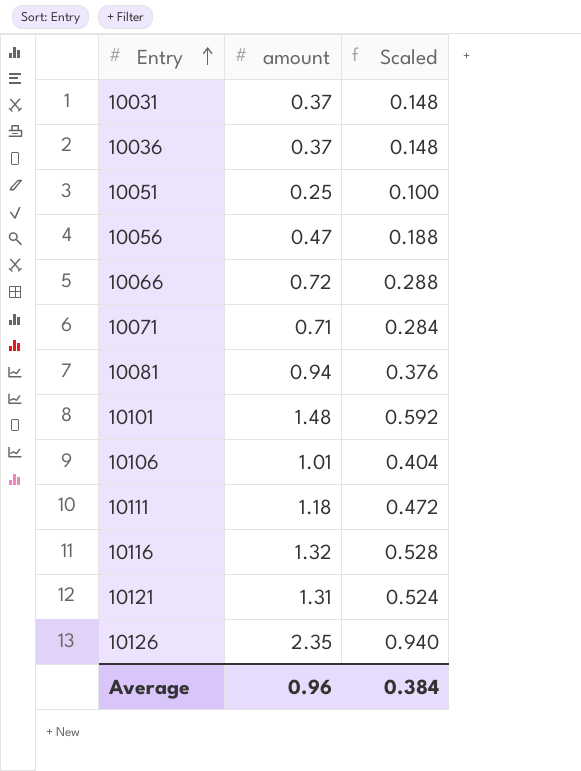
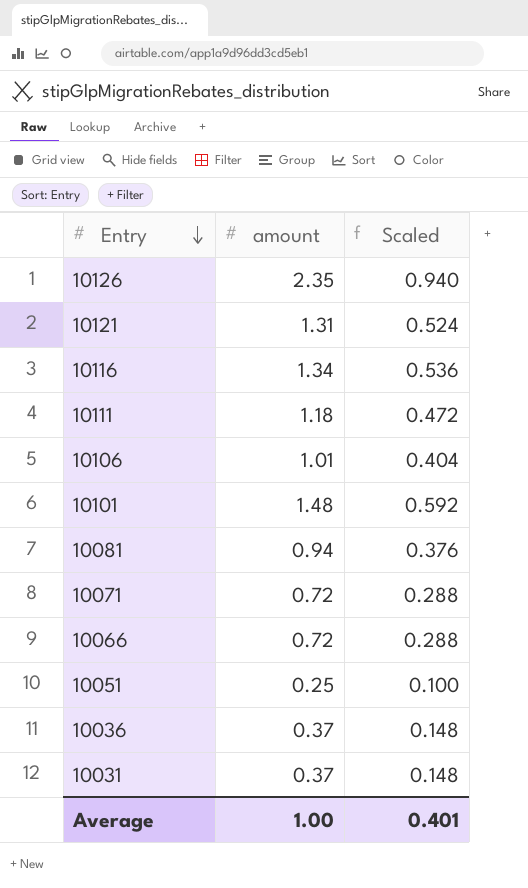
row order: Entry ascending -> Entry descending
row 10056: 0.47 | 0.188 -> none
10116 | amount: 1.32 -> 1.34
10116 | Scaled: 0.528 -> 0.536
10071 | amount: 0.71 -> 0.72
10071 | Scaled: 0.284 -> 0.288
Average | amount: 0.96 -> 1.00
Average | Scaled: 0.384 -> 0.401

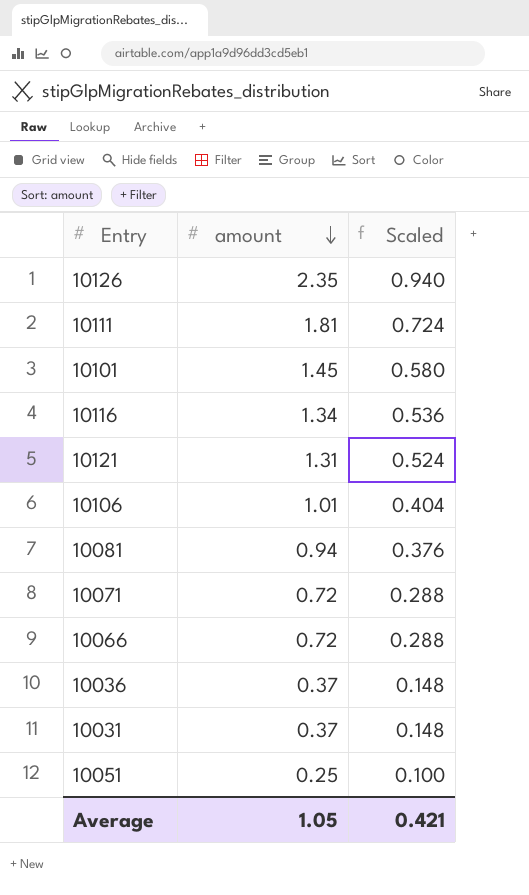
row order: Entry descending -> amount descending
10111 | amount: 1.18 -> 1.81
10111 | Scaled: 0.472 -> 0.724
10101 | amount: 1.48 -> 1.45
10101 | Scaled: 0.592 -> 0.580
Average | amount: 1.00 -> 1.05
Average | Scaled: 0.401 -> 0.421

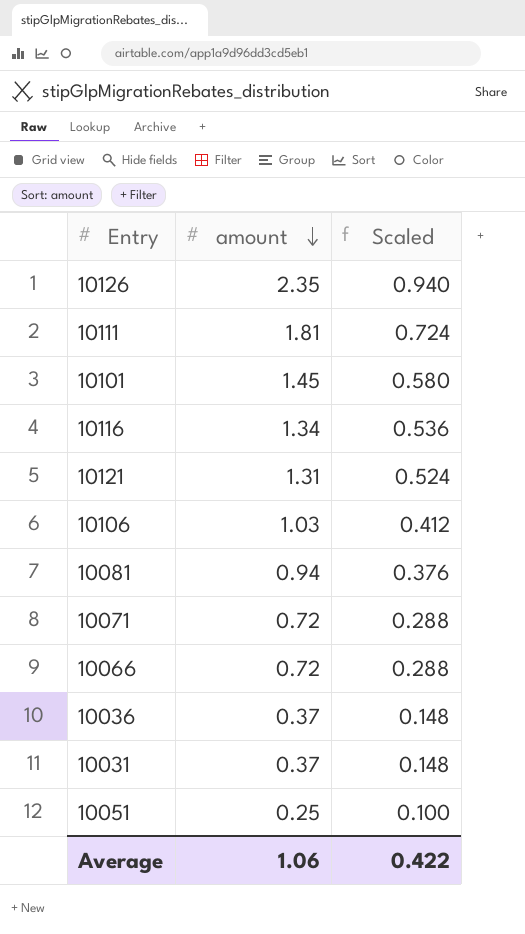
10106 | amount: 1.01 -> 1.03
10106 | Scaled: 0.404 -> 0.412
Average | amount: 1.05 -> 1.06
Average | Scaled: 0.421 -> 0.422

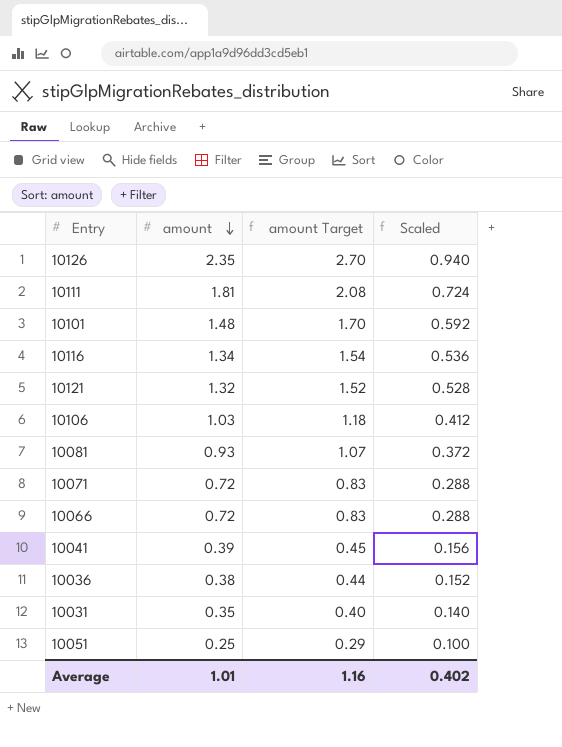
column amount Target | formula: none -> [amount] * 1.15
10101 | amount: 1.45 -> 1.48
10101 | Scaled: 0.580 -> 0.592
10121 | amount: 1.31 -> 1.32
10121 | Scaled: 0.524 -> 0.528
10081 | amount: 0.94 -> 0.93
10081 | Scaled: 0.376 -> 0.372
row 10041: none -> 0.39 | 0.45 | 0.156
10036 | amount: 0.37 -> 0.38
10036 | Scaled: 0.148 -> 0.152
10031 | amount: 0.37 -> 0.35
10031 | Scaled: 0.148 -> 0.140
Average | amount: 1.06 -> 1.01
Average | Scaled: 0.422 -> 0.402

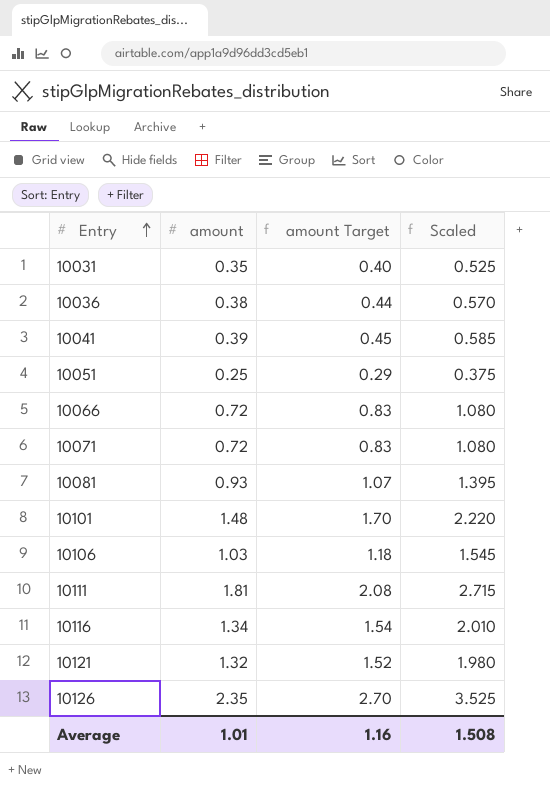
row order: amount descending -> Entry ascending
column Scaled | formula: [amount] * 0.4 -> [amount] * 1.5
Average | Scaled: 0.402 -> 1.508

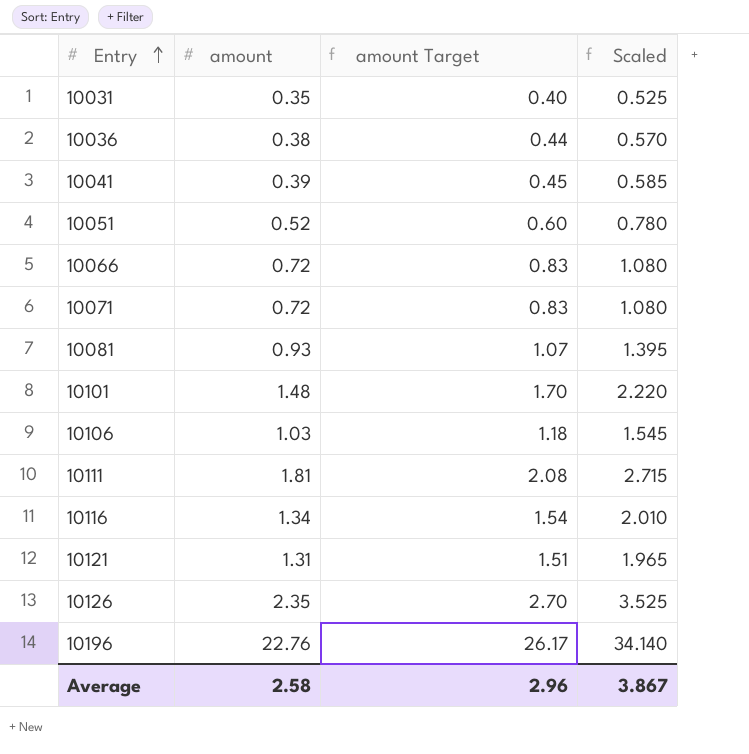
10051 | amount: 0.25 -> 0.52
10051 | amount Target: 0.29 -> 0.60
10051 | Scaled: 0.375 -> 0.780
10121 | amount: 1.32 -> 1.31
10121 | amount Target: 1.52 -> 1.51
10121 | Scaled: 1.980 -> 1.965
row 10196: none -> 22.76 | 26.17 | 34.140
Average | amount: 1.01 -> 2.58
Average | amount Target: 1.16 -> 2.96
Average | Scaled: 1.508 -> 3.867

